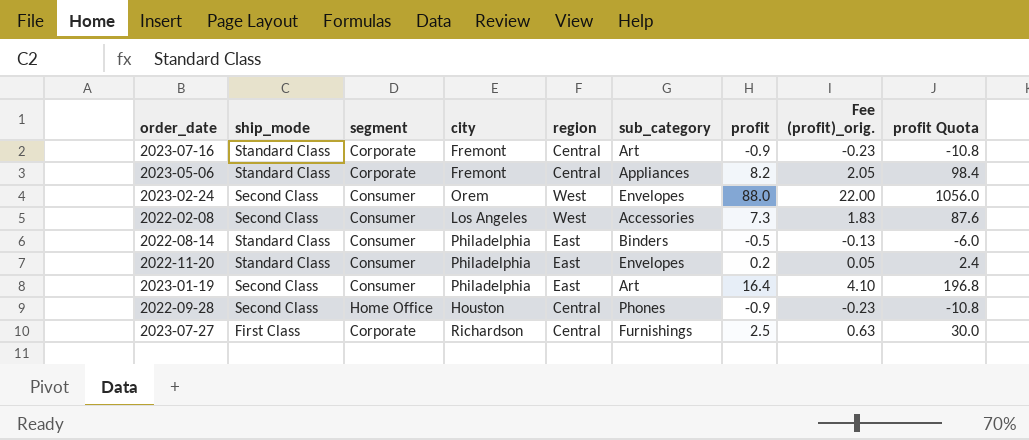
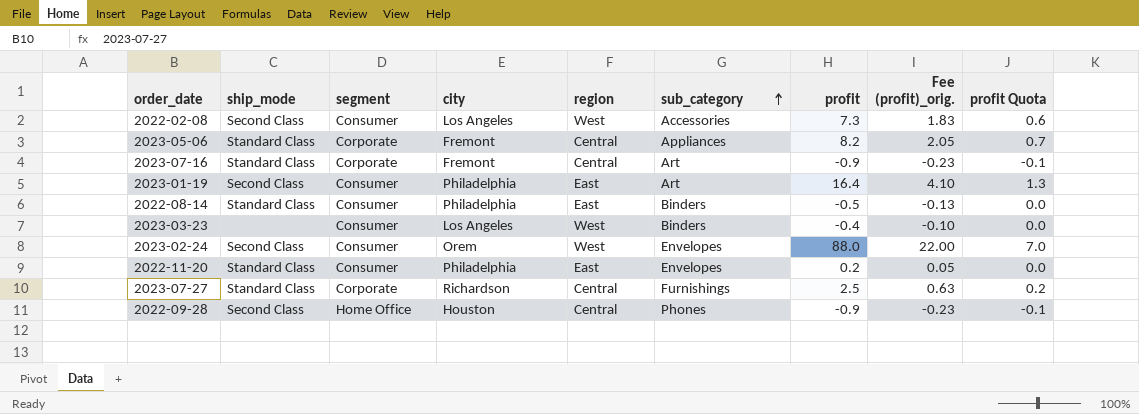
row order: none -> sub_category ascending
column profit Quota | formula: [profit] * 12 -> [profit] * 0.08
row 2023-03-23: none -> none | Consumer | Los Angeles | West | Binders | -0.4 | -0.10 | 0.0
2023-07-27 | ship_mode: First Class -> Standard Class

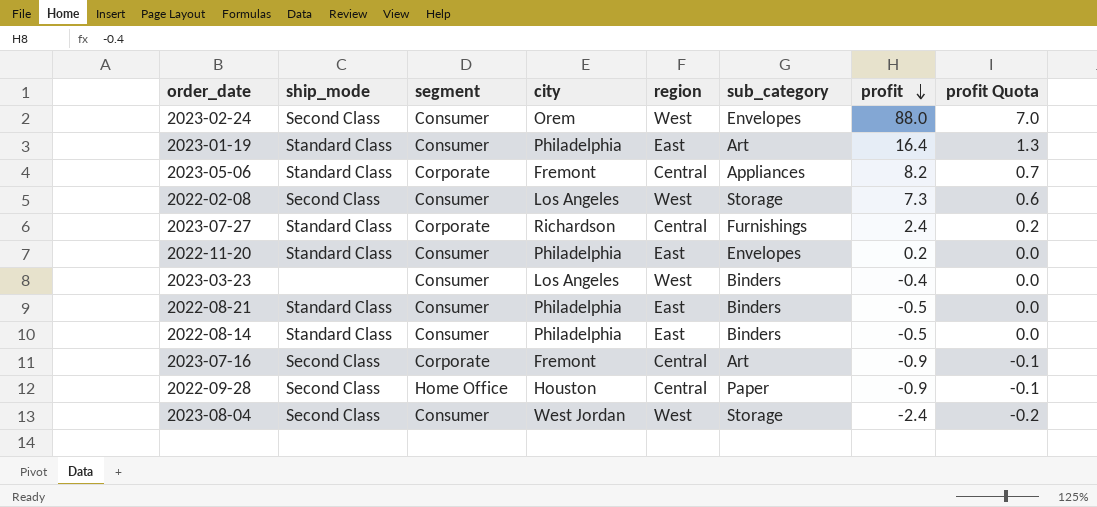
row order: sub_category ascending -> profit descending
column Fee (profit)_orig. | formula: [profit] * 0.25 -> none
2023-01-19 | ship_mode: Second Class -> Standard Class
2022-02-08 | sub_category: Accessories -> Storage
2023-07-27 | profit: 2.5 -> 2.4
row 2022-08-21: none -> Standard Class | Consumer | Philadelphia | East | Binders | -0.5 | 0.0
2023-07-16 | ship_mode: Standard Class -> Second Class
2022-09-28 | sub_category: Phones -> Paper
row 2023-08-04: none -> Second Class | Consumer | West Jordan | West | Storage | -2.4 | -0.2

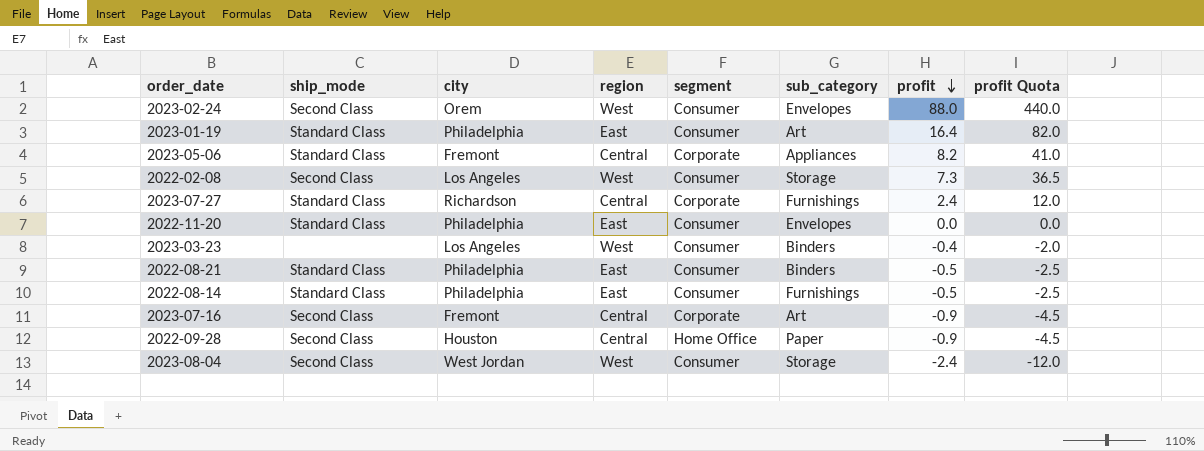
column segment | position: 3 -> 5
column profit Quota | formula: [profit] * 0.08 -> [profit] * 5
2022-11-20 | profit: 0.2 -> 0.0
2022-08-14 | sub_category: Binders -> Furnishings

